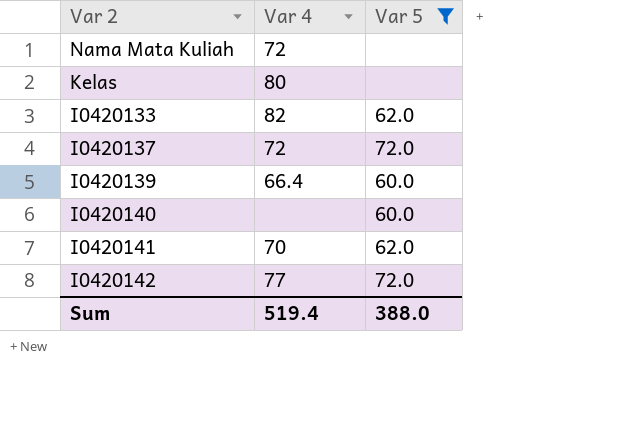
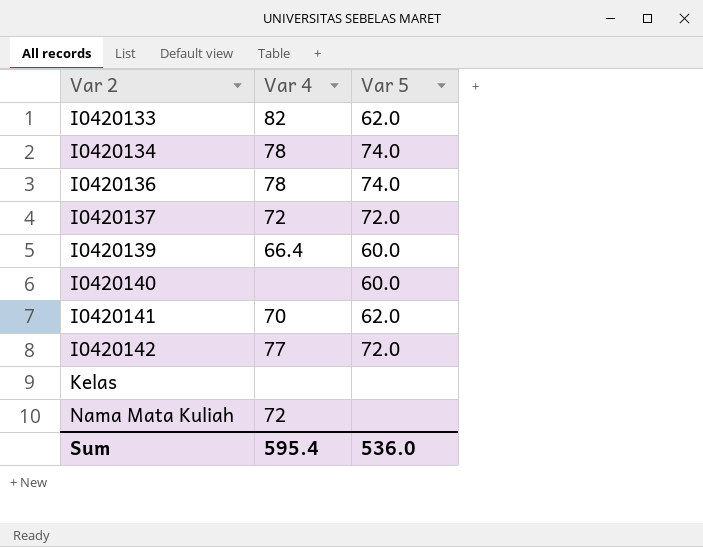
filter: Var 5 != 74.0 -> none
row order: none -> Var 2 ascending
Kelas | Var 4: 80 -> none
Sum | Var 4: 519.4 -> 595.4
Sum | Var 5: 388.0 -> 536.0

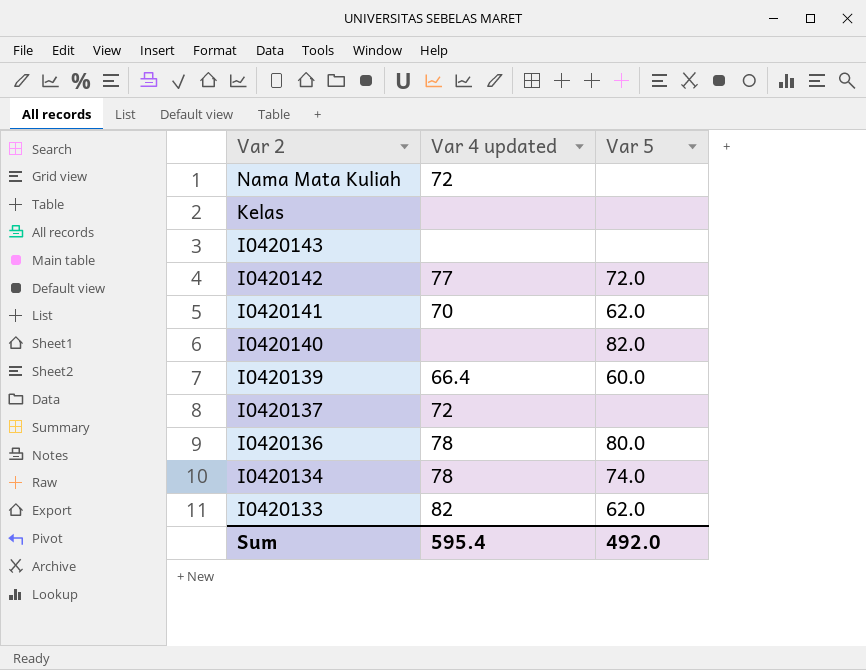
row order: Var 2 ascending -> Var 2 descending
column name: Var 4 -> Var 4 updated
row I0420143: none -> none | none
I0420140 | Var 5: 60.0 -> 82.0
I0420137 | Var 5: 72.0 -> none
I0420136 | Var 5: 74.0 -> 80.0
Sum | Var 5: 536.0 -> 492.0

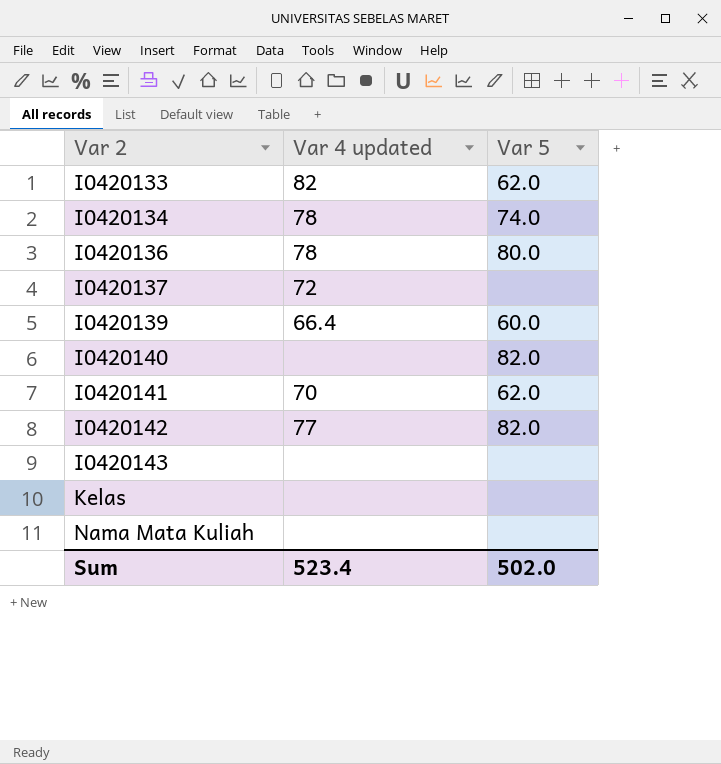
row order: Var 2 descending -> Var 2 ascending
I0420142 | Var 5: 72.0 -> 82.0
Nama Mata Kuliah | Var 4 updated: 72 -> none
Sum | Var 4 updated: 595.4 -> 523.4
Sum | Var 5: 492.0 -> 502.0

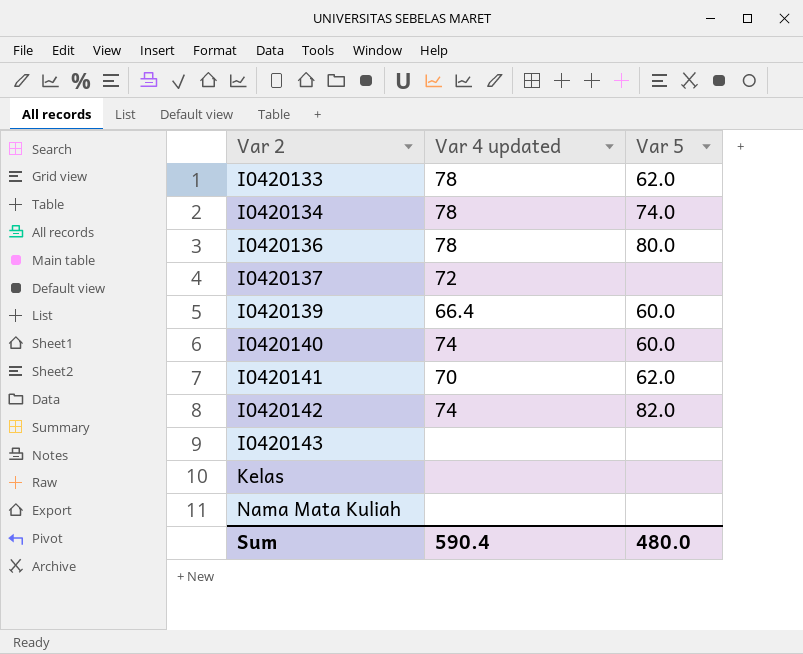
I0420133 | Var 4 updated: 82 -> 78
I0420140 | Var 4 updated: none -> 74
I0420140 | Var 5: 82.0 -> 60.0
I0420142 | Var 4 updated: 77 -> 74
Sum | Var 4 updated: 523.4 -> 590.4
Sum | Var 5: 502.0 -> 480.0

